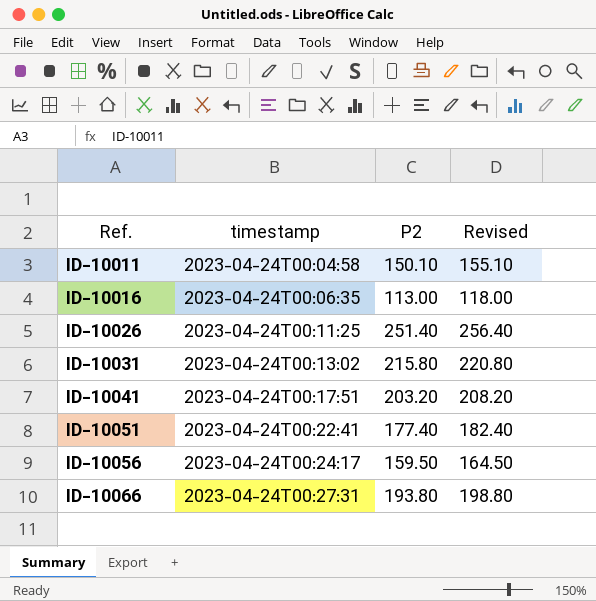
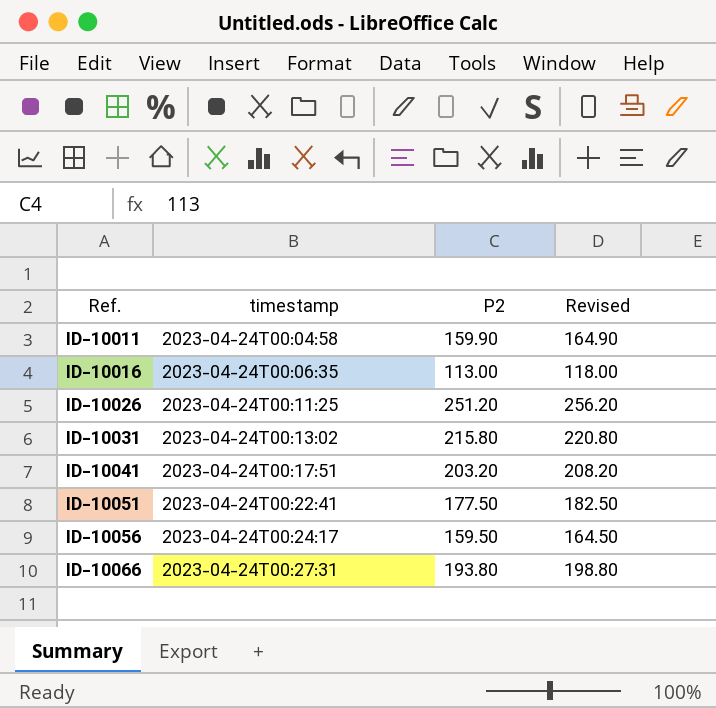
ID-10011 | P2: 150.10 -> 159.90
ID-10011 | Revised: 155.10 -> 164.90
ID-10026 | P2: 251.40 -> 251.20
ID-10026 | Revised: 256.40 -> 256.20
ID-10051 | P2: 177.40 -> 177.50
ID-10051 | Revised: 182.40 -> 182.50

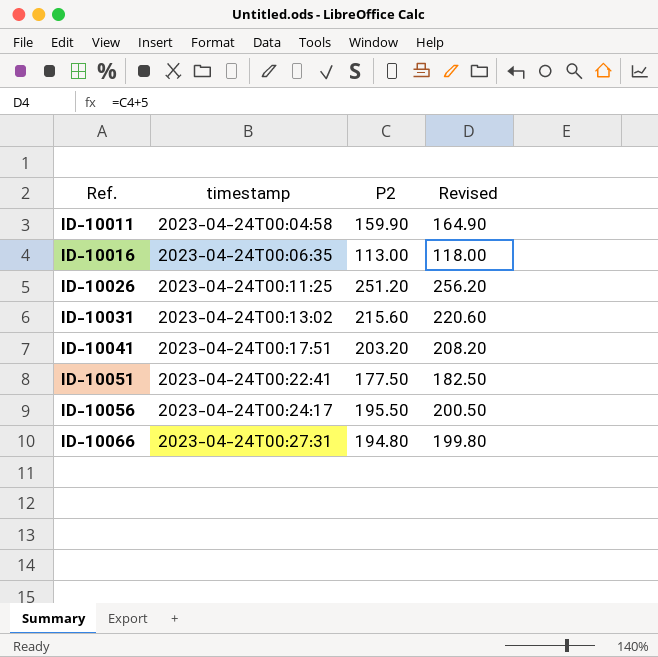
ID-10031 | P2: 215.80 -> 215.60
ID-10031 | Revised: 220.80 -> 220.60
ID-10056 | P2: 159.50 -> 195.50
ID-10056 | Revised: 164.50 -> 200.50
ID-10066 | P2: 193.80 -> 194.80
ID-10066 | Revised: 198.80 -> 199.80

